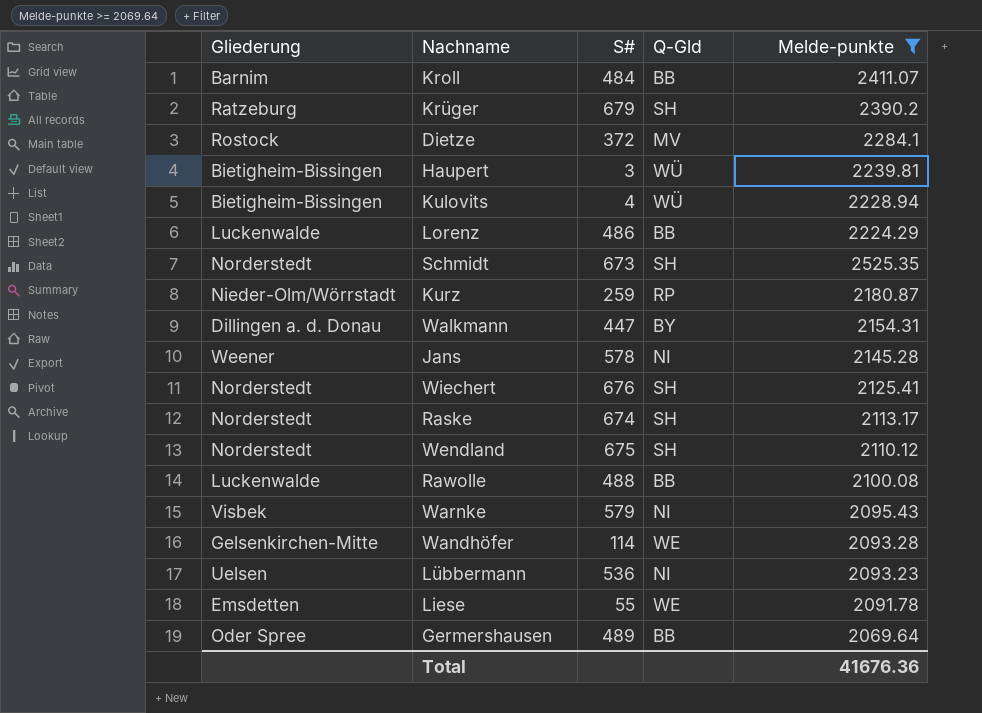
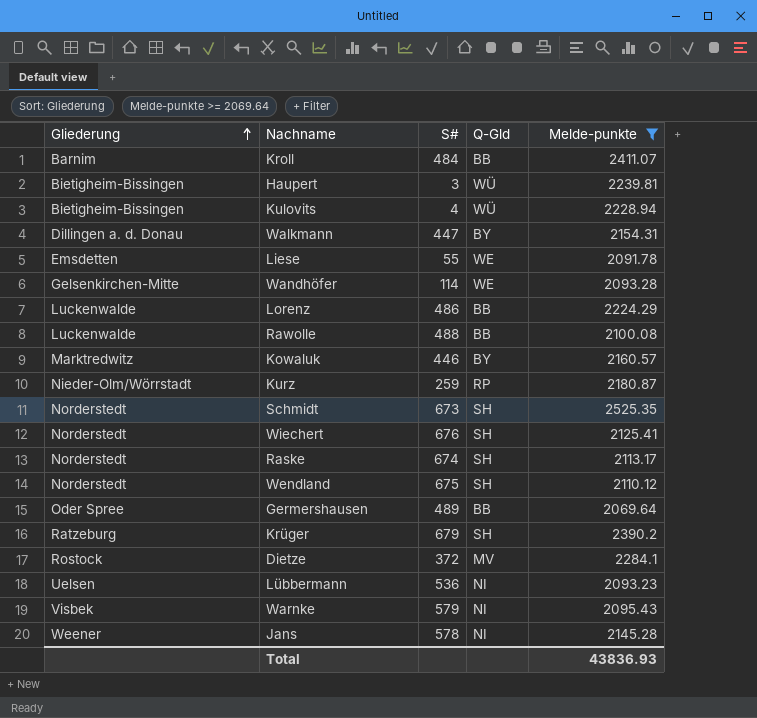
row order: none -> Gliederung ascending
row Kowaluk: none -> Marktredwitz | 446 | BY | 2160.57
Total | Melde-punkte: 41676.36 -> 43836.93

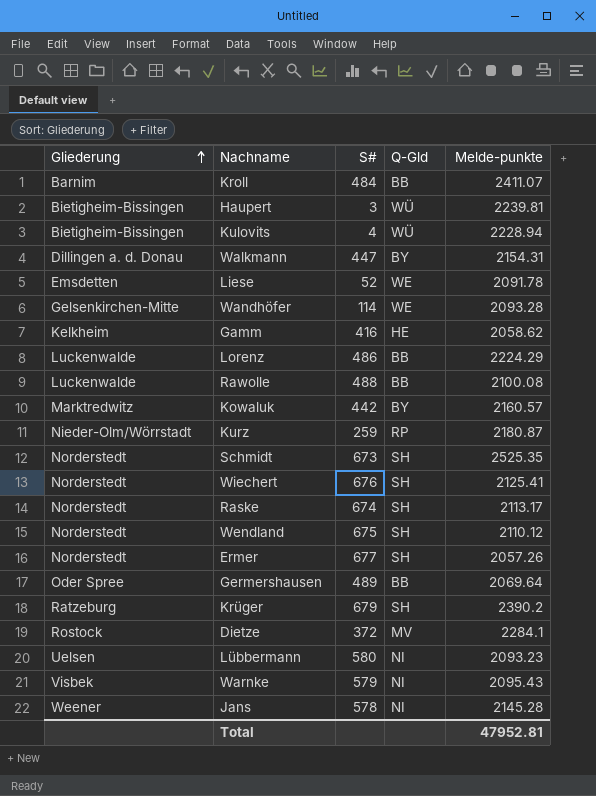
filter: Melde-punkte >= 2069.64 -> none
Liese | S#: 55 -> 52
Kowaluk | S#: 446 -> 442
Lübbermann | S#: 536 -> 580
Total | Melde-punkte: 43836.93 -> 47952.81

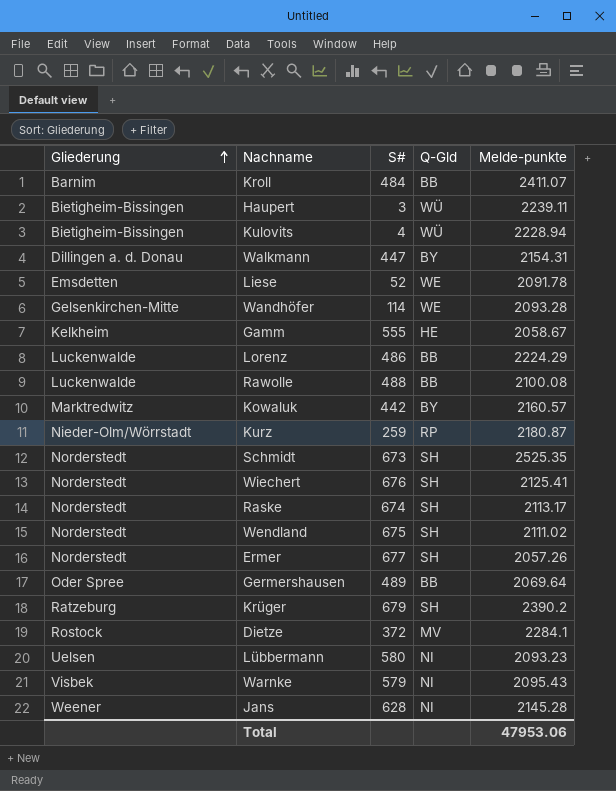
Haupert | Melde-punkte: 2239.81 -> 2239.11
Gamm | S#: 416 -> 555
Gamm | Melde-punkte: 2058.62 -> 2058.67
Wendland | Melde-punkte: 2110.12 -> 2111.02
Jans | S#: 578 -> 628
Total | Melde-punkte: 47952.81 -> 47953.06

